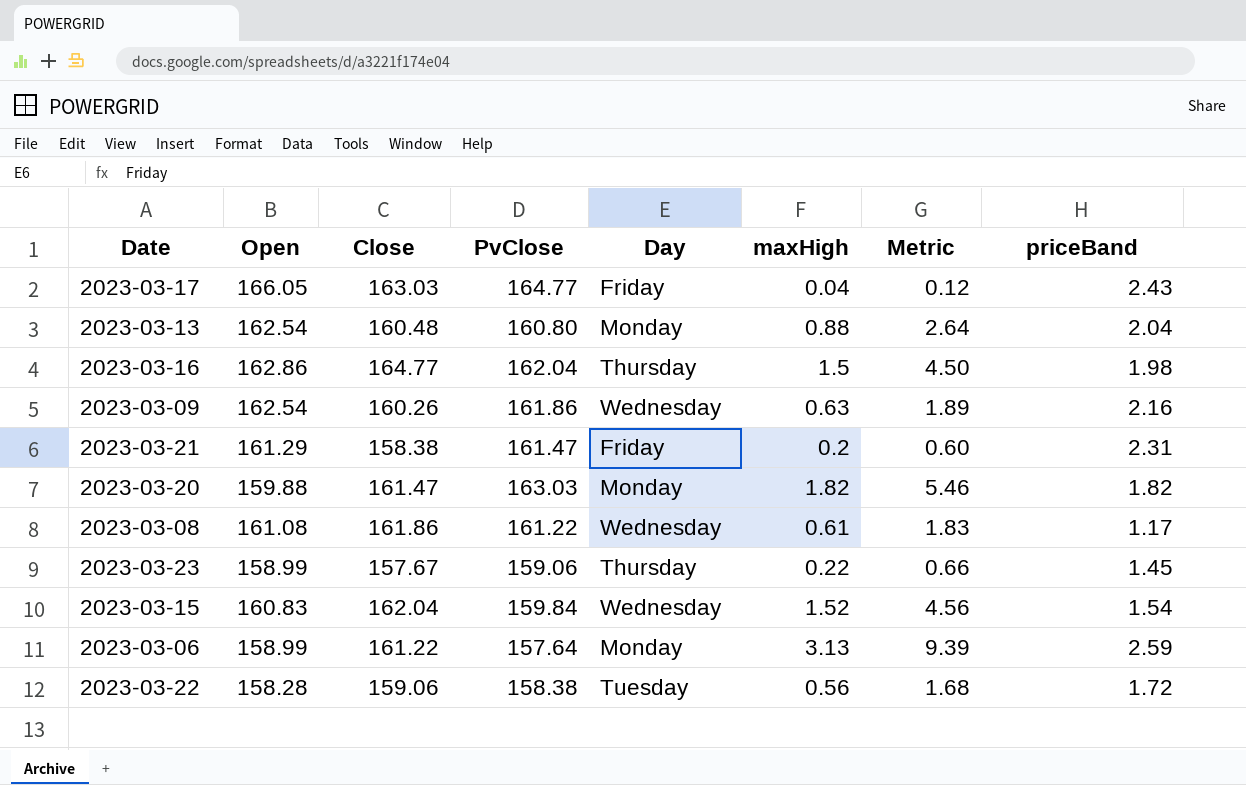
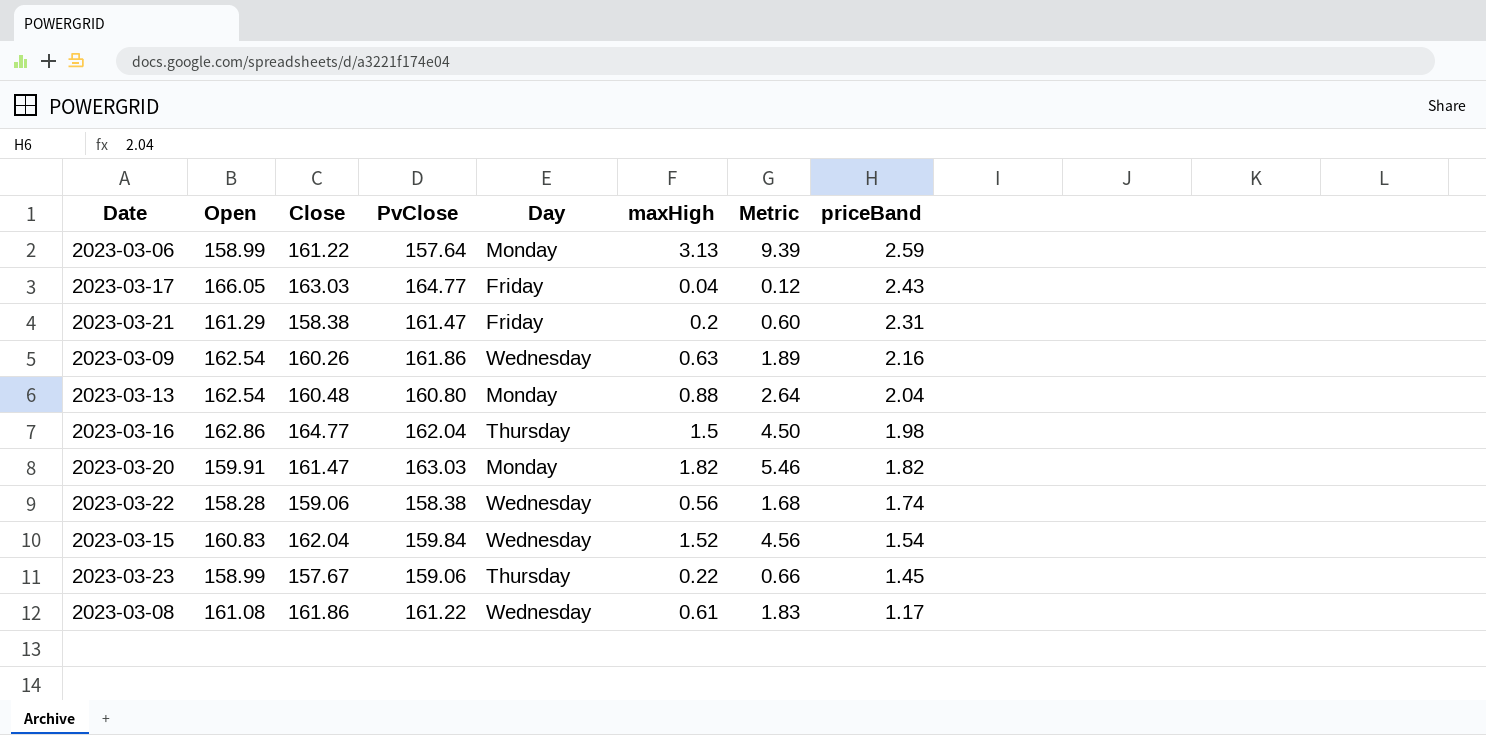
row order: none -> priceBand descending
2023-03-20 | Open: 159.88 -> 159.91
2023-03-22 | Day: Tuesday -> Wednesday
2023-03-22 | priceBand: 1.72 -> 1.74

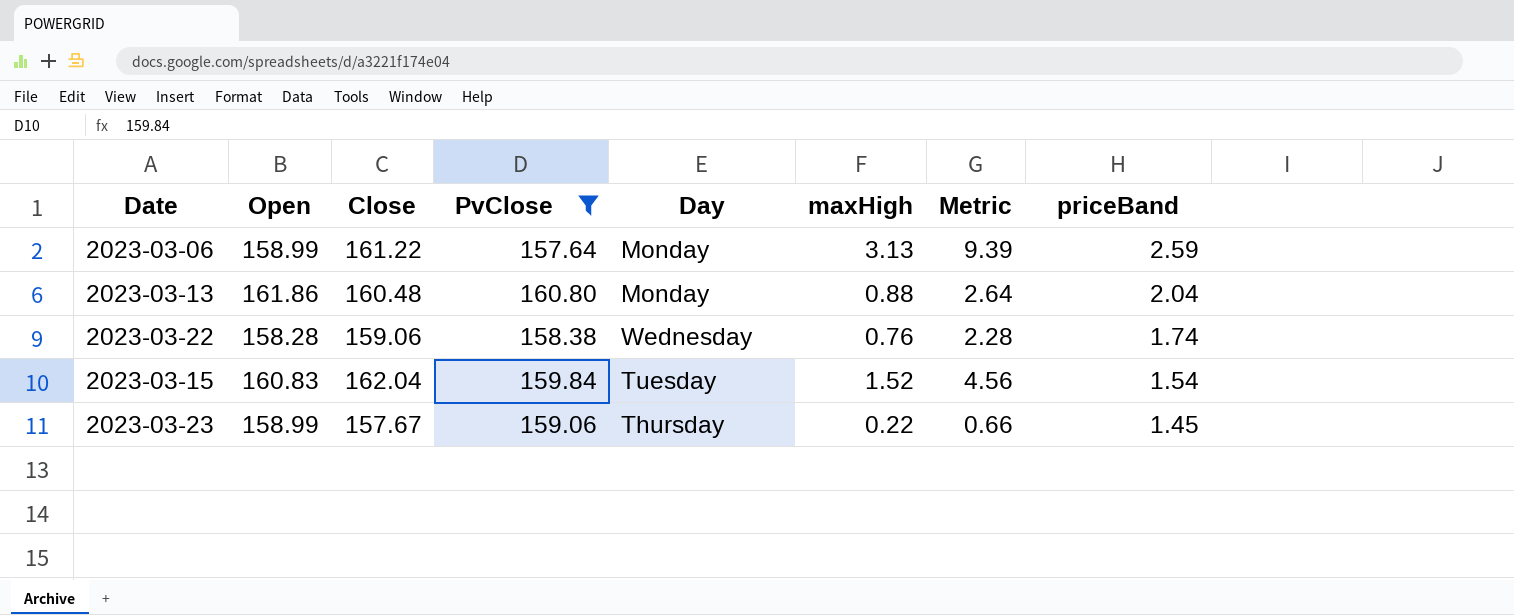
filter: none -> PvClose <= 160.80
2023-03-13 | Open: 162.54 -> 161.86
2023-03-22 | maxHigh: 0.56 -> 0.76
2023-03-22 | Metric: 1.68 -> 2.28
2023-03-15 | Day: Wednesday -> Tuesday

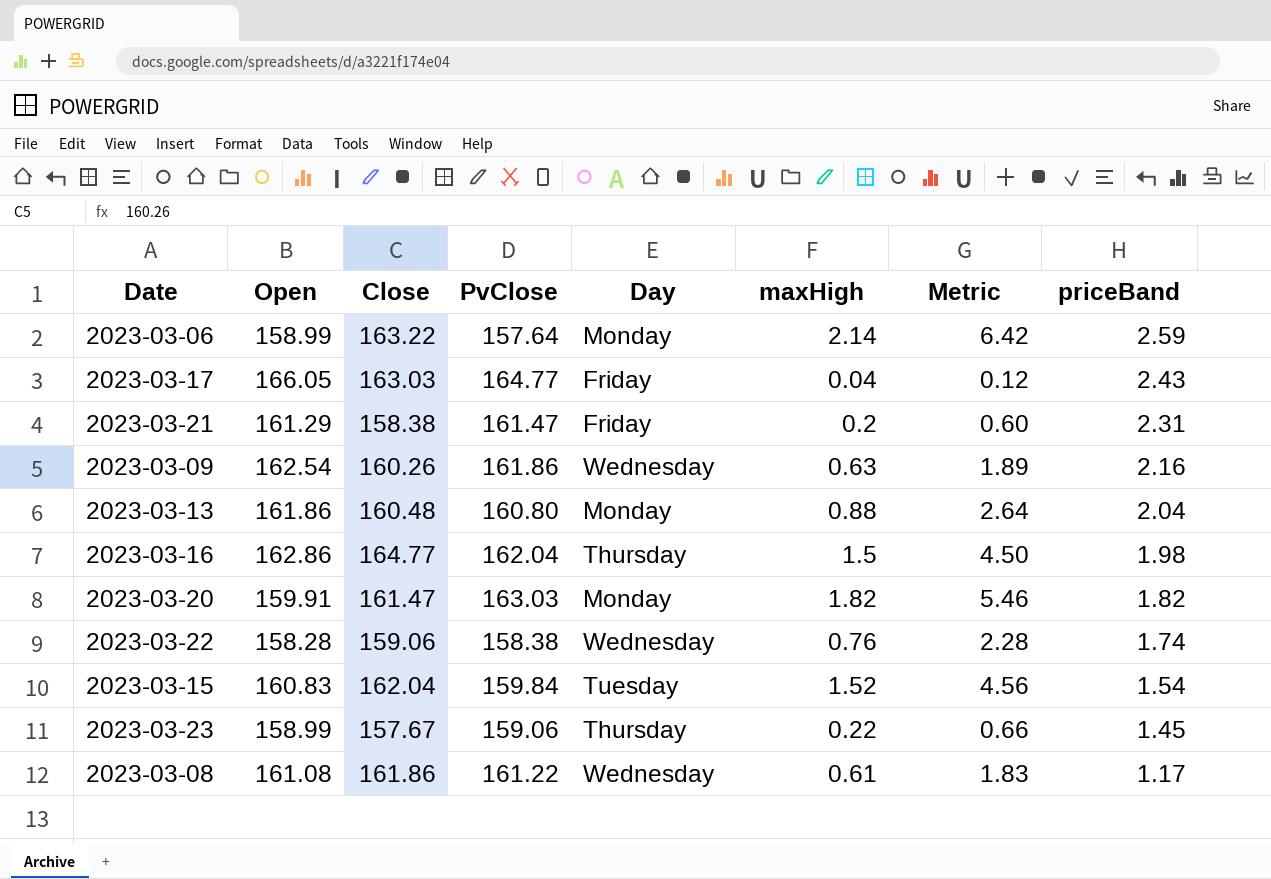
filter: PvClose <= 160.80 -> none
2023-03-06 | Close: 161.22 -> 163.22
2023-03-06 | maxHigh: 3.13 -> 2.14
2023-03-06 | Metric: 9.39 -> 6.42

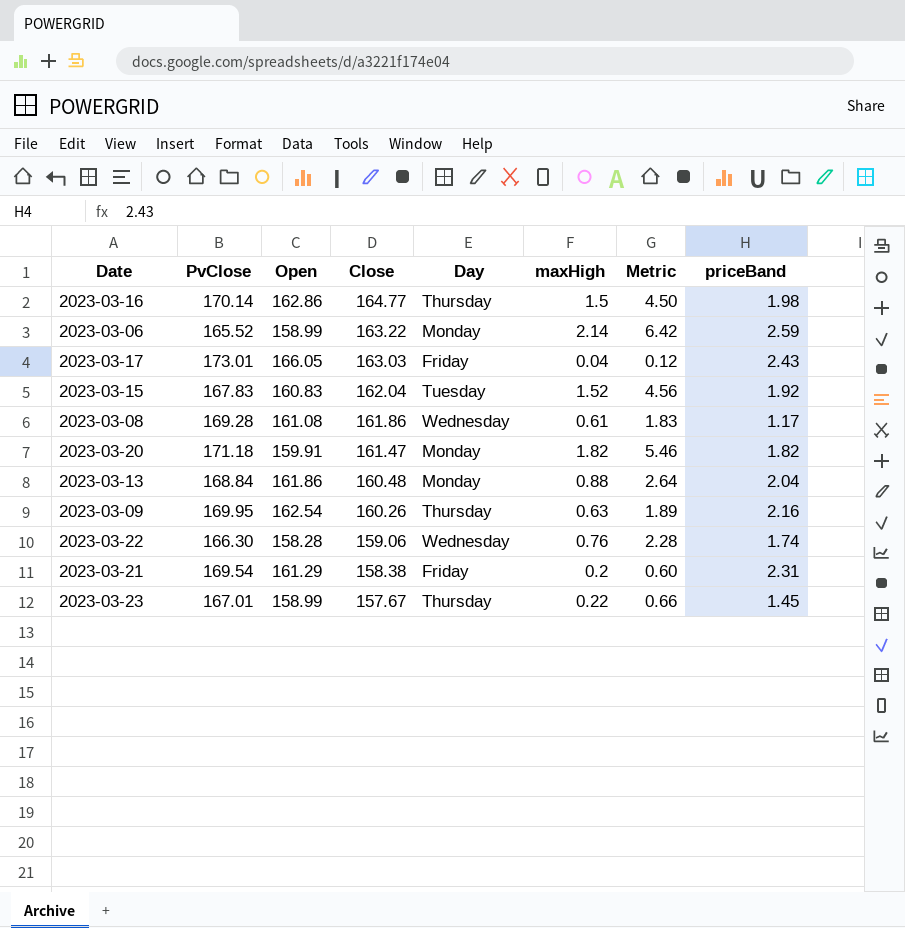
row order: priceBand descending -> Close descending
column PvClose | position: 4 -> 2
2023-03-16 | PvClose: 162.04 -> 170.14
2023-03-06 | PvClose: 157.64 -> 165.52
2023-03-17 | PvClose: 164.77 -> 173.01
2023-03-15 | PvClose: 159.84 -> 167.83
2023-03-15 | priceBand: 1.54 -> 1.92
2023-03-08 | PvClose: 161.22 -> 169.28
2023-03-20 | PvClose: 163.03 -> 171.18
2023-03-13 | PvClose: 160.80 -> 168.84
2023-03-09 | PvClose: 161.86 -> 169.95
2023-03-09 | Day: Wednesday -> Thursday
2023-03-22 | PvClose: 158.38 -> 166.30
2023-03-21 | PvClose: 161.47 -> 169.54
2023-03-23 | PvClose: 159.06 -> 167.01

